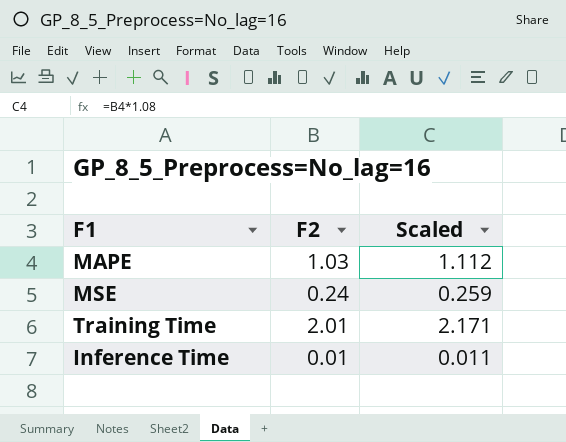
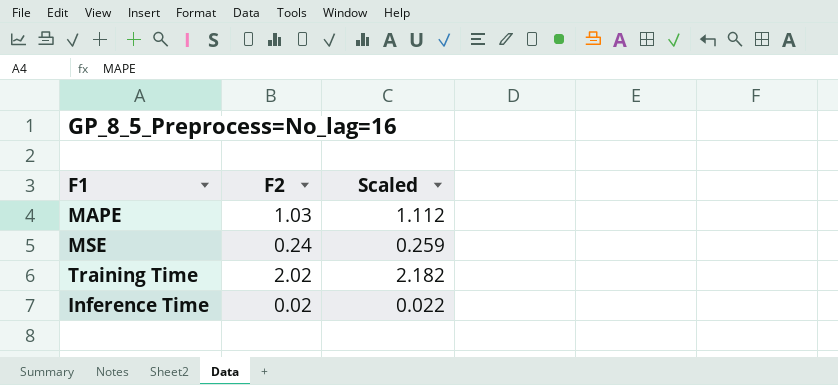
Training Time | F2: 2.01 -> 2.02
Training Time | Scaled: 2.171 -> 2.182
Inference Time | F2: 0.01 -> 0.02
Inference Time | Scaled: 0.011 -> 0.022

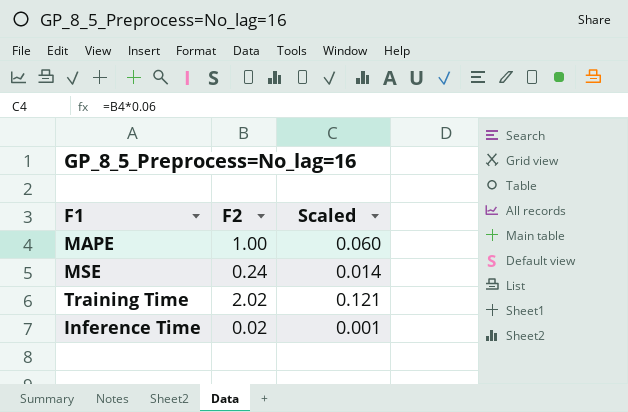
column Scaled | formula: [F2] * 1.08 -> [F2] * 0.06
MAPE | F2: 1.03 -> 1.00

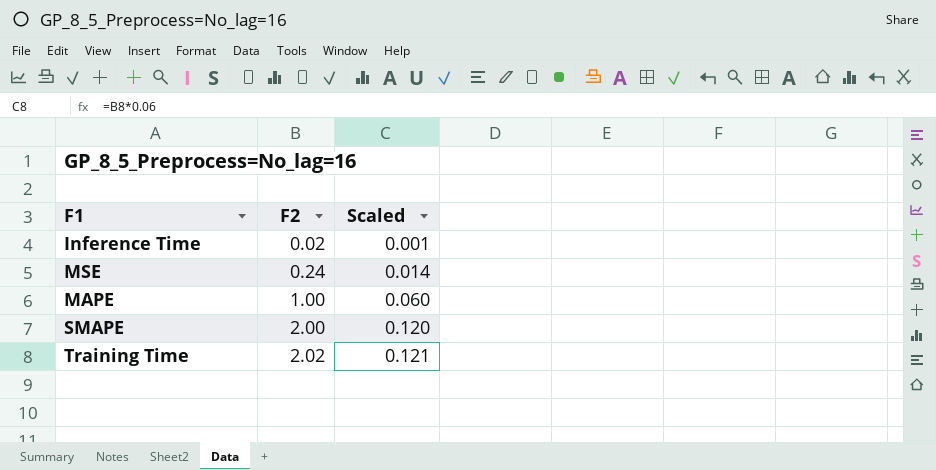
row order: none -> F2 ascending
row SMAPE: none -> 2.00 | 0.120

